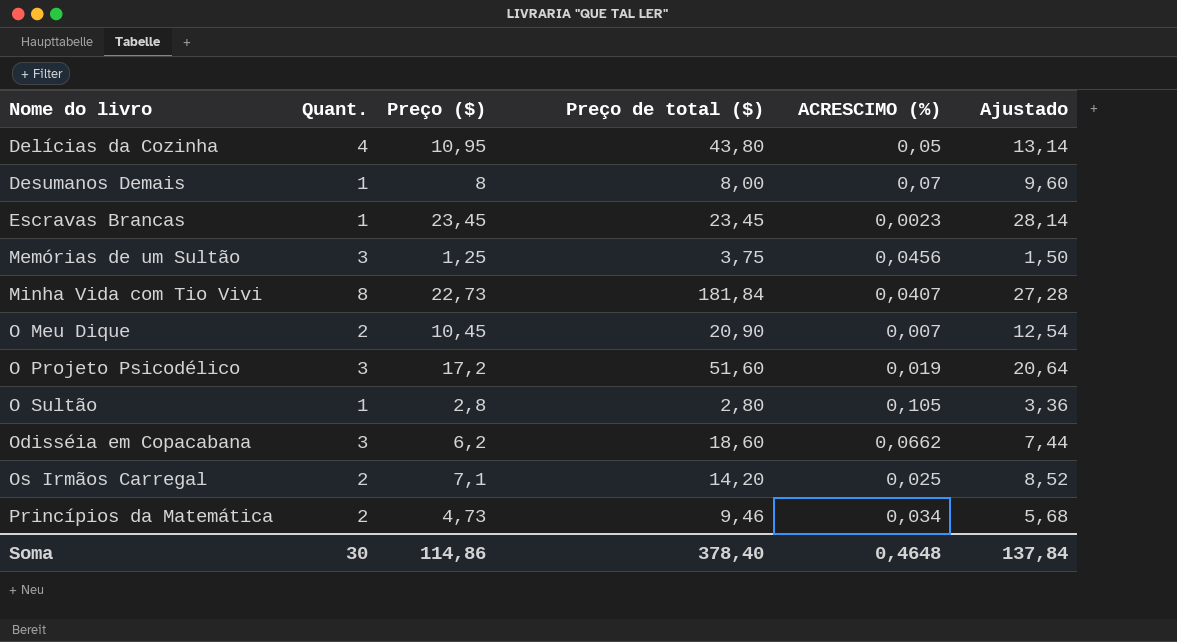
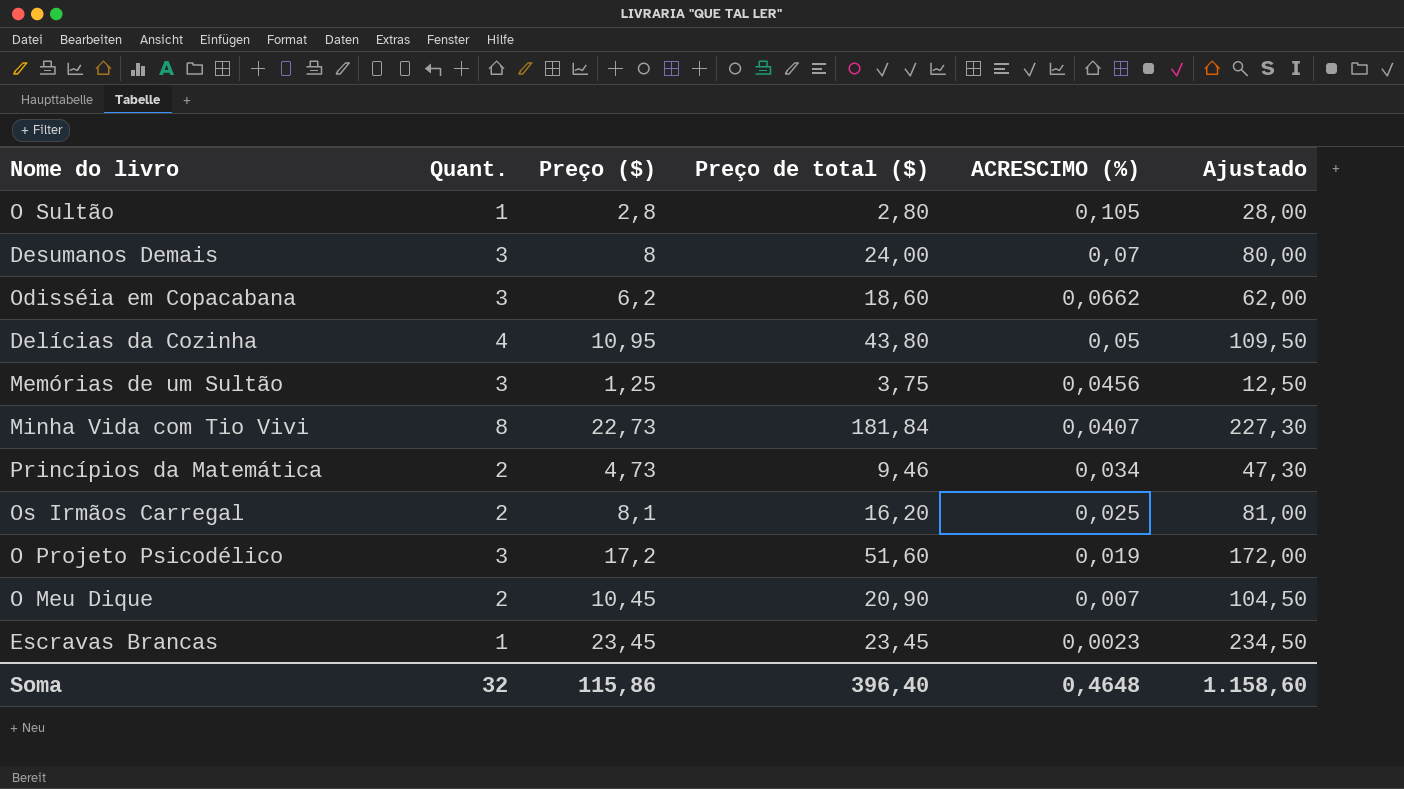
row order: Nome do livro ascending -> ACRESCIMO (%) descending
column Ajustado | formula: [Preço ($)] * 1,2 -> [Preço ($)] * 10
Desumanos Demais | Quant.: 1 -> 3
Desumanos Demais | Preço de total ($): 8,00 -> 24,00
Os Irmãos Carregal | Preço ($): 7,1 -> 8,1
Os Irmãos Carregal | Preço de total ($): 14,20 -> 16,20
Soma | Quant.: 30 -> 32
Soma | Preço ($): 114,86 -> 115,86
Soma | Preço de total ($): 378,40 -> 396,40
Soma | Ajustado: 137,84 -> 1.158,60

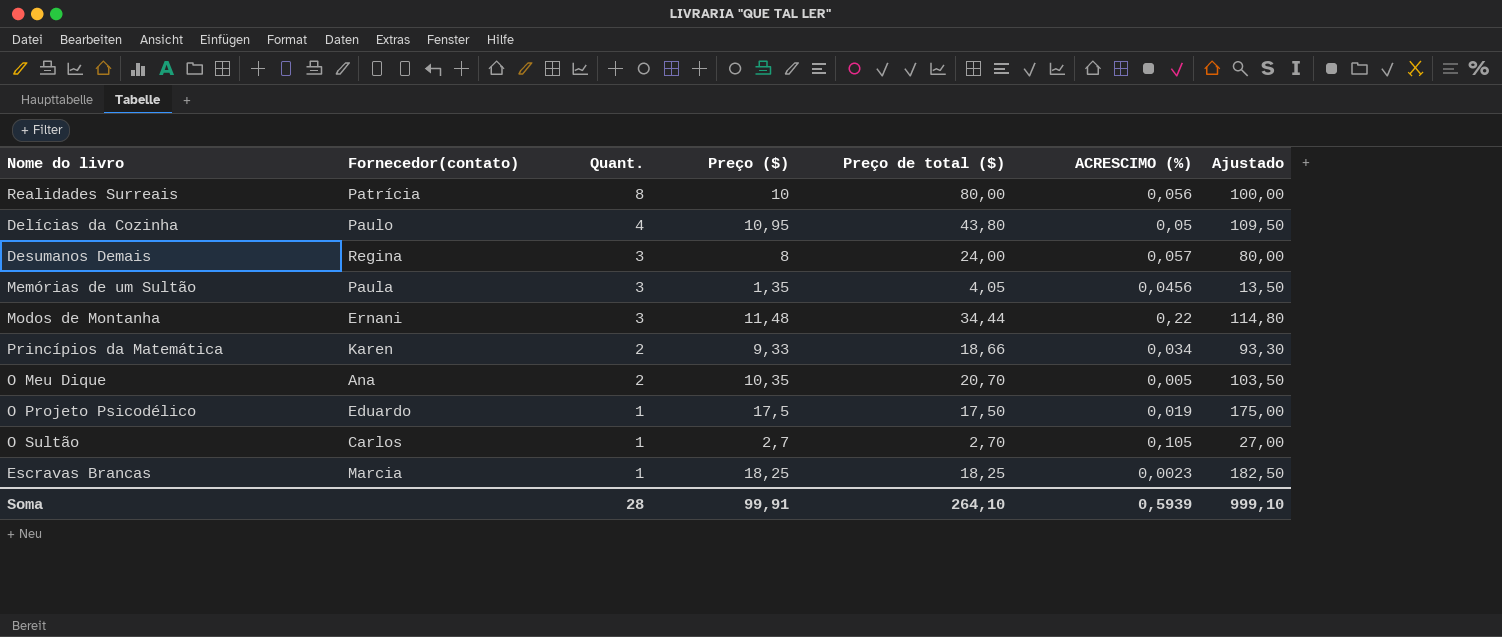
row order: ACRESCIMO (%) descending -> Quant. descending
column Fornecedor(contato) | position: none -> 2
row Odisséia em Copacabana: 3 | 6,2 | 18,60 | 0,0662 | 62,00 -> none
row Minha Vida com Tio Vivi: 8 | 22,73 | 181,84 | 0,0407 | 227,30 -> none
row Os Irmãos Carregal: 2 | 8,1 | 16,20 | 0,025 | 81,00 -> none
row Realidades Surreais: none -> Patrícia | 8 | 10 | 80,00 | 0,056 | 100,00
Desumanos Demais | ACRESCIMO (%): 0,07 -> 0,057
Memórias de um Sultão | Preço ($): 1,25 -> 1,35
Memórias de um Sultão | Preço de total ($): 3,75 -> 4,05
Memórias de um Sultão | Ajustado: 12,50 -> 13,50
row Modos de Montanha: none -> Ernani | 3 | 11,48 | 34,44 | 0,22 | 114,80
Princípios da Matemática | Preço ($): 4,73 -> 9,33
Princípios da Matemática | Preço de total ($): 9,46 -> 18,66
Princípios da Matemática | Ajustado: 47,30 -> 93,30
O Meu Dique | Preço ($): 10,45 -> 10,35
O Meu Dique | Preço de total ($): 20,90 -> 20,70
O Meu Dique | ACRESCIMO (%): 0,007 -> 0,005
O Meu Dique | Ajustado: 104,50 -> 103,50
O Projeto Psicodélico | Quant.: 3 -> 1
O Projeto Psicodélico | Preço ($): 17,2 -> 17,5
O Projeto Psicodélico | Preço de total ($): 51,60 -> 17,50
O Projeto Psicodélico | Ajustado: 172,00 -> 175,00
O Sultão | Preço ($): 2,8 -> 2,7
O Sultão | Preço de total ($): 2,80 -> 2,70
O Sultão | Ajustado: 28,00 -> 27,00
Escravas Brancas | Preço ($): 23,45 -> 18,25
Escravas Brancas | Preço de total ($): 23,45 -> 18,25
Escravas Brancas | Ajustado: 234,50 -> 182,50
Soma | Quant.: 32 -> 28
Soma | Preço ($): 115,86 -> 99,91
Soma | Preço de total ($): 396,40 -> 264,10
Soma | ACRESCIMO (%): 0,4648 -> 0,5939
Soma | Ajustado: 1.158,60 -> 999,10

